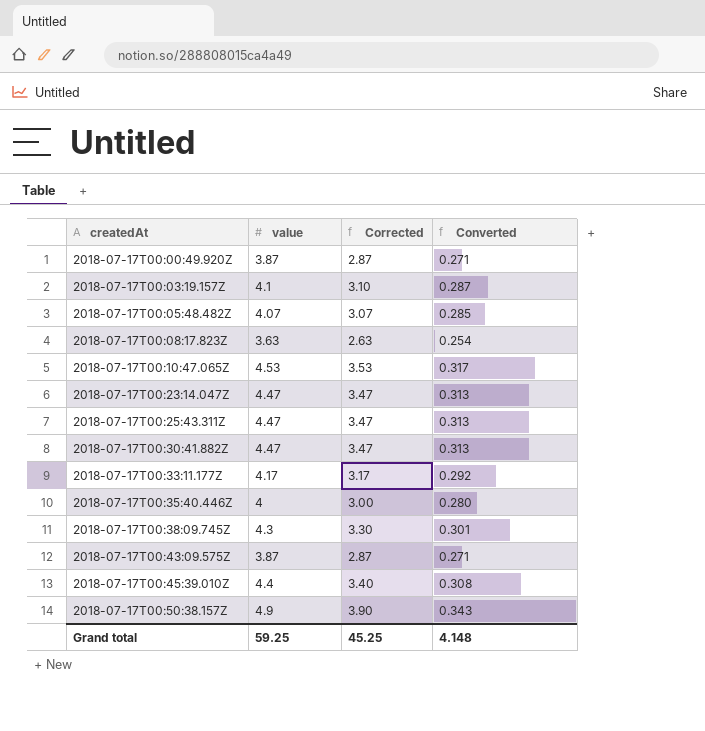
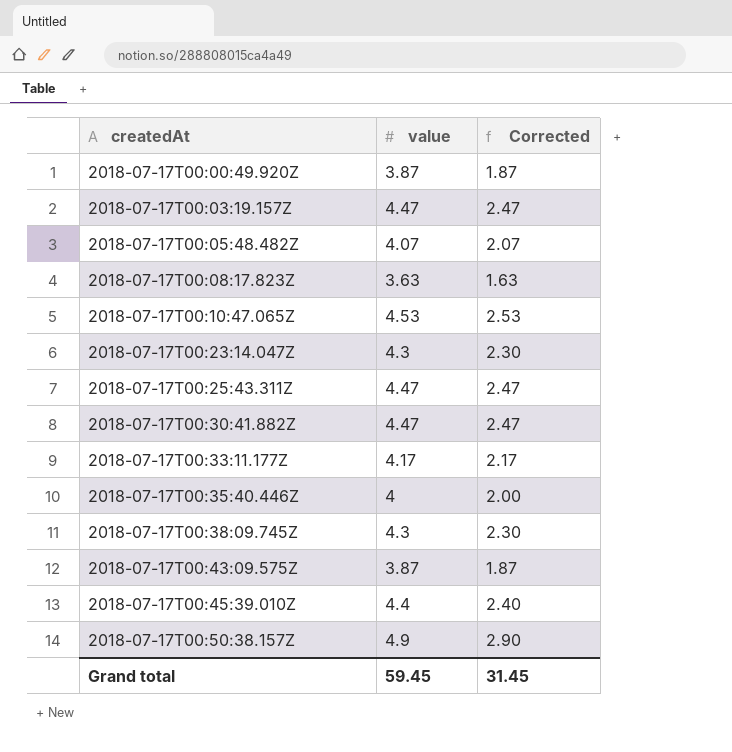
column Converted | formula: [value] * 0.07 -> none
column Corrected | formula: [value] - 1 -> [value] - 2
2018-07-17T00:03:19.157Z | value: 4.1 -> 4.47
2018-07-17T00:23:14.047Z | value: 4.47 -> 4.3
Grand total | value: 59.25 -> 59.45
Grand total | Corrected: 45.25 -> 31.45

